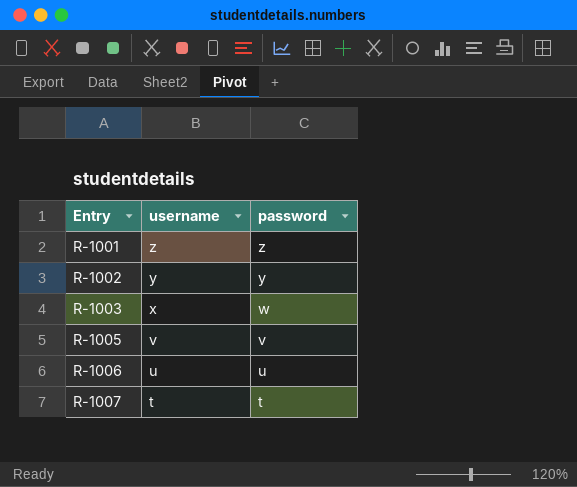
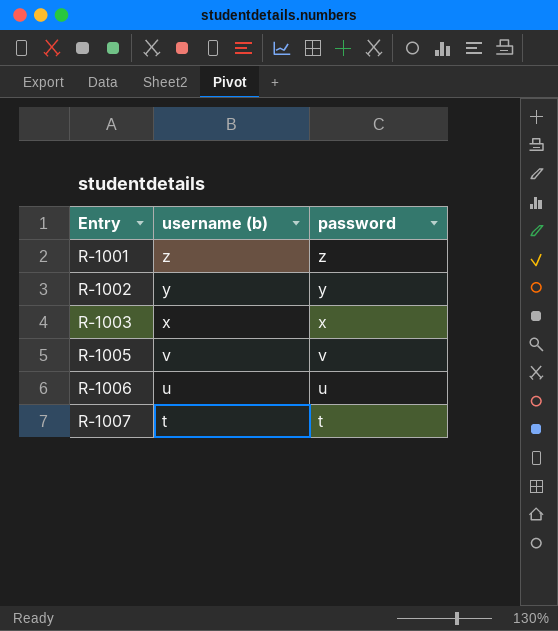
column name: username -> username (b)
R-1003 | password: w -> x

